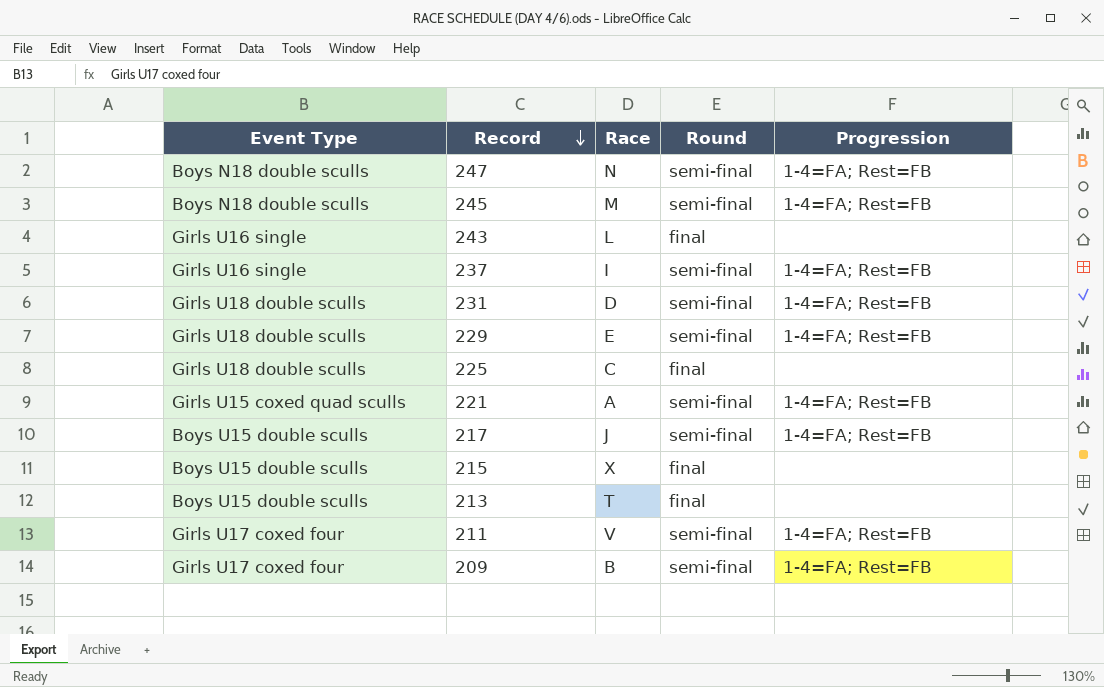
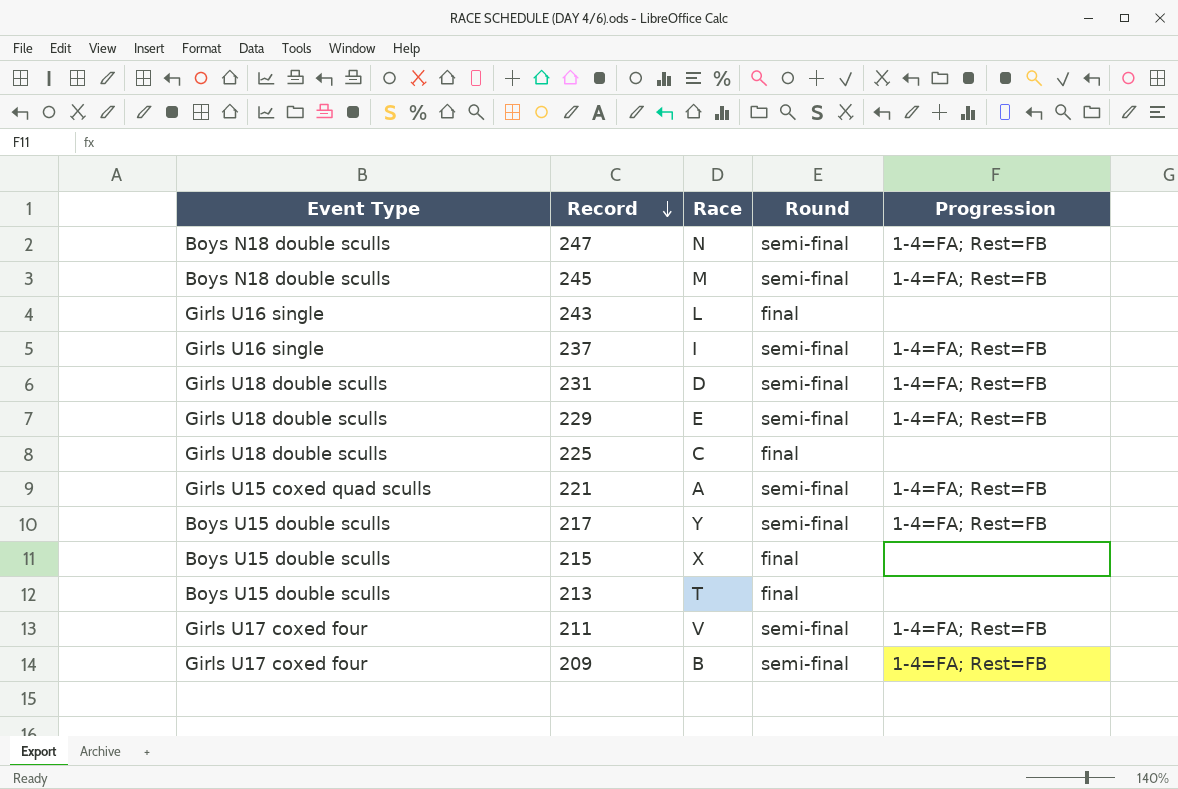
217 | Race: J -> Y

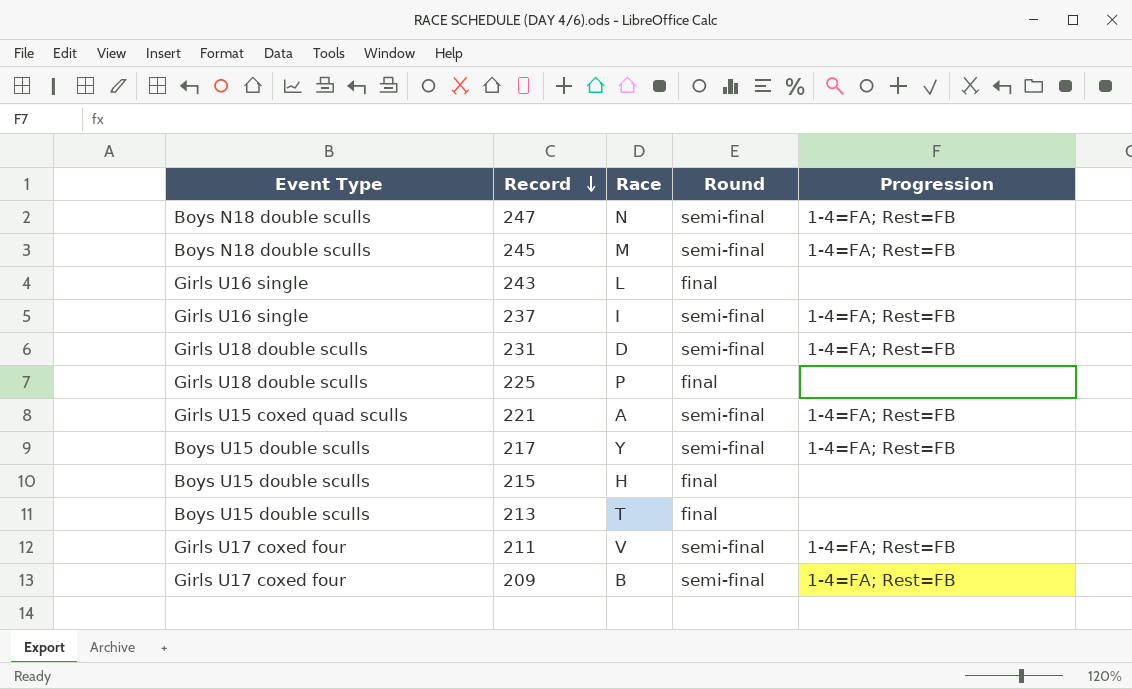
row 229: Girls U18 double sculls | E | semi-final | 1-4=FA; Rest=FB -> none
225 | Race: C -> P
215 | Race: X -> H

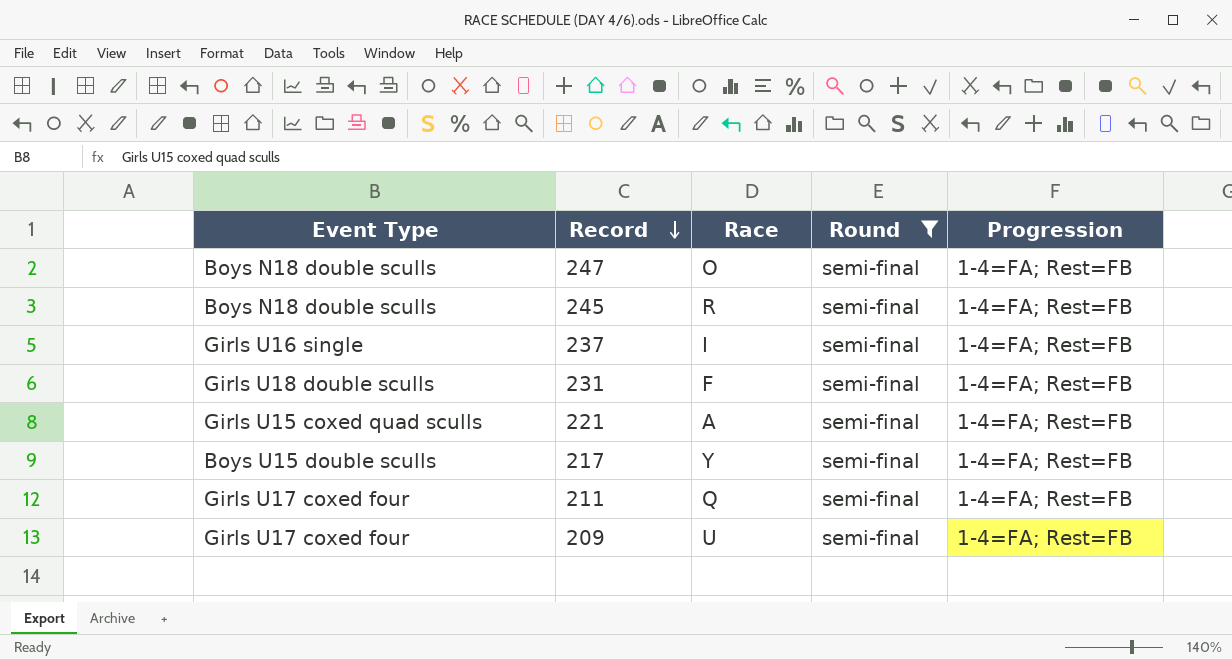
filter: none -> Round = semi-final
247 | Race: N -> O
245 | Race: M -> R
231 | Race: D -> F
211 | Race: V -> Q
209 | Race: B -> U

